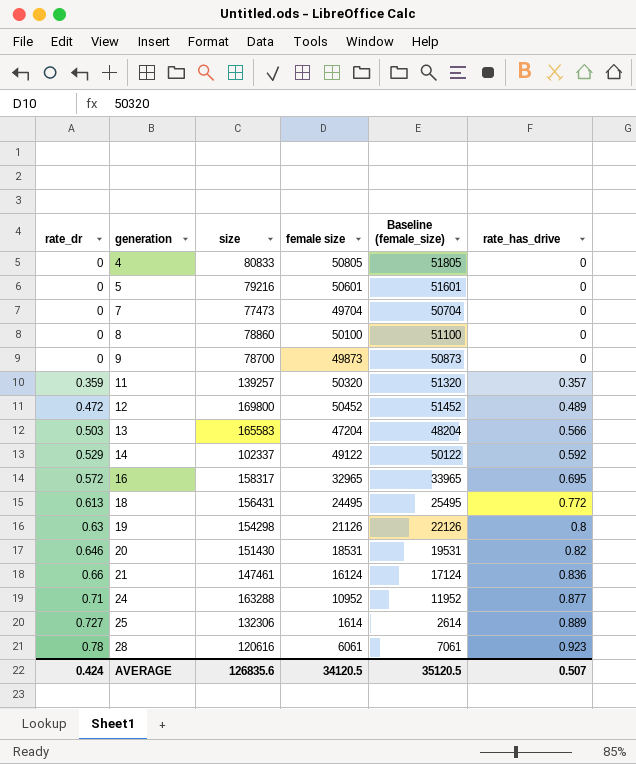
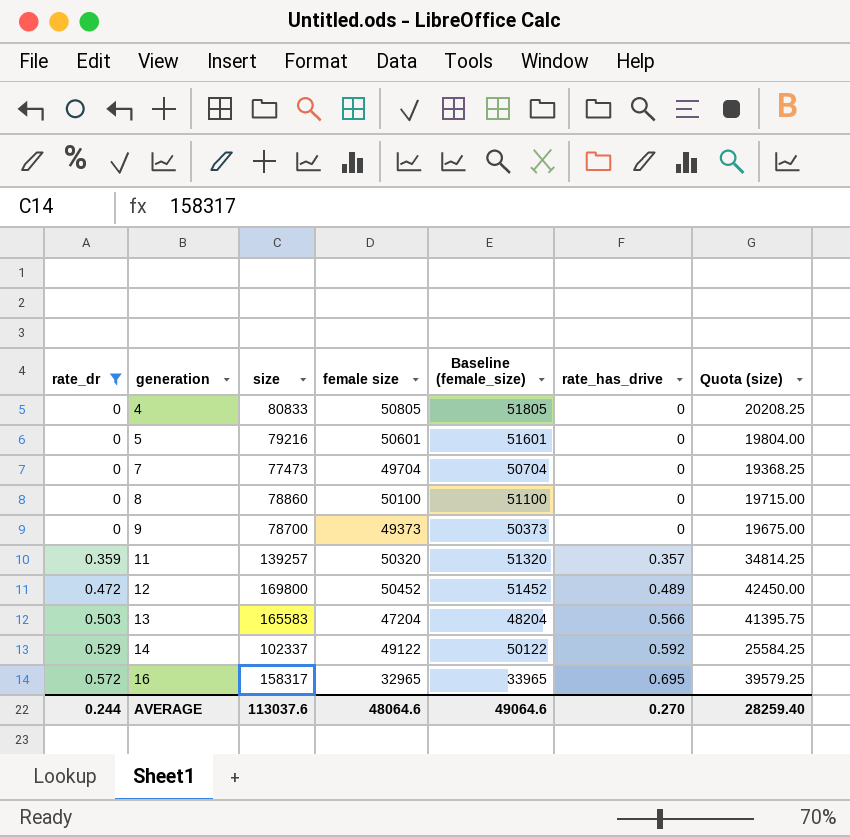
filter: none -> rate_dr <= 0.572
column Quota (size) | formula: none -> [size] * 0.25
9 | female size: 49873 -> 49373
9 | Baseline (female_size): 50873 -> 50373
AVERAGE | rate_dr: 0.424 -> 0.244
AVERAGE | size: 126835.6 -> 113037.6
AVERAGE | female size: 34120.5 -> 48064.6
AVERAGE | Baseline (female_size): 35120.5 -> 49064.6
AVERAGE | rate_has_drive: 0.507 -> 0.270

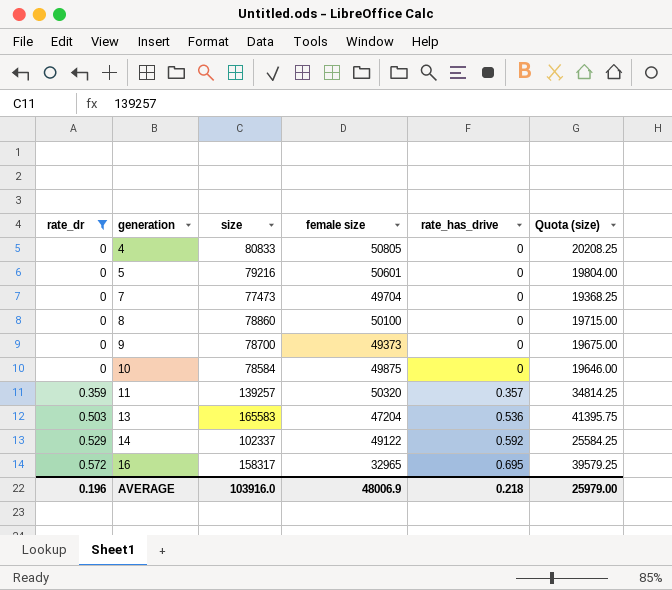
column Baseline (female_size) | formula: [female size] + 1000 -> none
row 12: 0.472 | 169800 | 50452 | 51452 | 0.489 | 42450.00 -> none
row 10: none -> 0 | 78584 | 49875 | 0 | 19646.00
13 | rate_has_drive: 0.566 -> 0.536
AVERAGE | rate_dr: 0.244 -> 0.196
AVERAGE | size: 113037.6 -> 103916.0
AVERAGE | female size: 48064.6 -> 48006.9
AVERAGE | rate_has_drive: 0.270 -> 0.218
AVERAGE | Quota (size): 28259.40 -> 25979.00

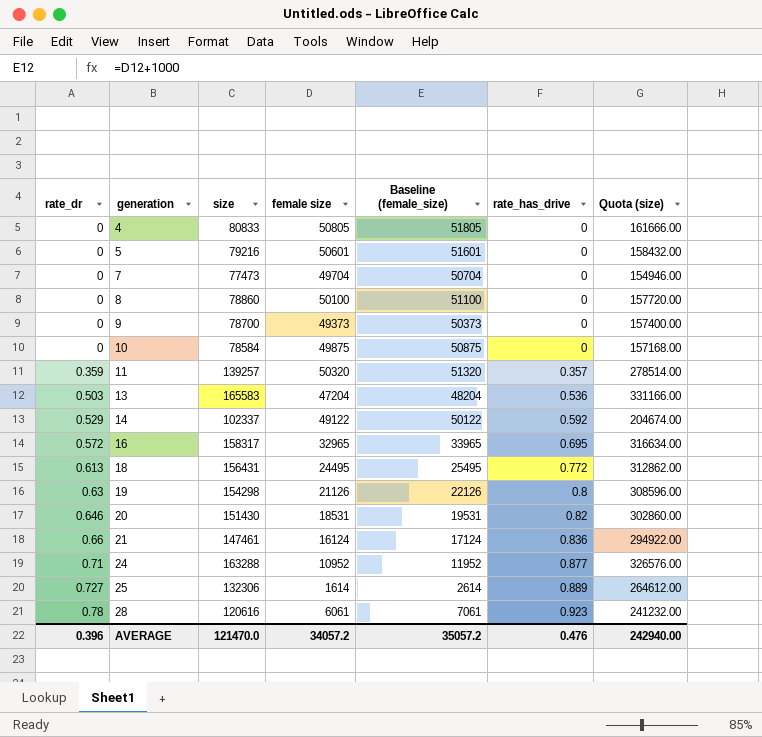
filter: rate_dr <= 0.572 -> none
column Baseline (female_size) | formula: none -> [female size] + 1000
column Quota (size) | formula: [size] * 0.25 -> [size] * 2
AVERAGE | rate_dr: 0.196 -> 0.396
AVERAGE | size: 103916.0 -> 121470.0
AVERAGE | female size: 48006.9 -> 34057.2
AVERAGE | rate_has_drive: 0.218 -> 0.476
AVERAGE | Quota (size): 25979.00 -> 242940.00

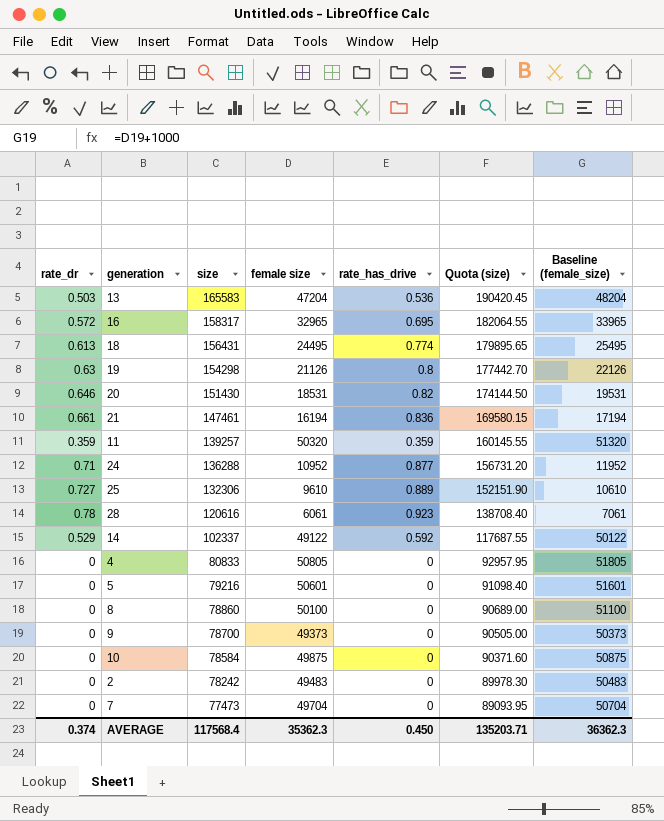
row order: rate_dr ascending -> size descending
column Quota (size) | formula: [size] * 2 -> [size] * 1.15
column Baseline (female_size) | position: 5 -> 7
18 | rate_has_drive: 0.772 -> 0.774
21 | rate_dr: 0.66 -> 0.661
21 | female size: 16124 -> 16194
21 | Baseline (female_size): 17124 -> 17194
11 | rate_has_drive: 0.357 -> 0.359
24 | size: 163288 -> 136288
25 | female size: 1614 -> 9610
25 | Baseline (female_size): 2614 -> 10610
row 2: none -> 0 | 78242 | 49483 | 0 | 89978.30 | 50483
AVERAGE | rate_dr: 0.396 -> 0.374
AVERAGE | size: 121470.0 -> 117568.4
AVERAGE | female size: 34057.2 -> 35362.3
AVERAGE | rate_has_drive: 0.476 -> 0.450
AVERAGE | Quota (size): 242940.00 -> 135203.71
AVERAGE | Baseline (female_size): 35057.2 -> 36362.3

